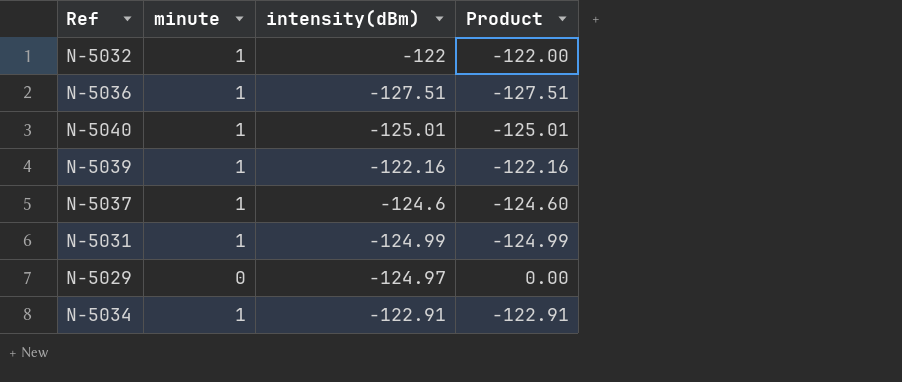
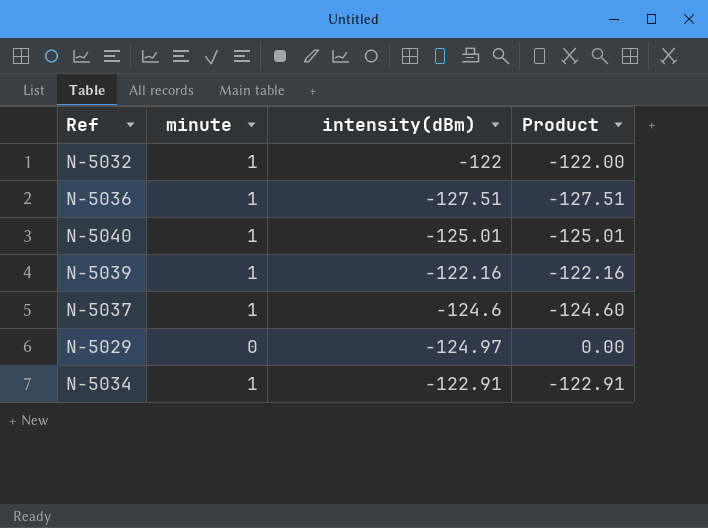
row N-5031: 1 | -124.99 | -124.99 -> none

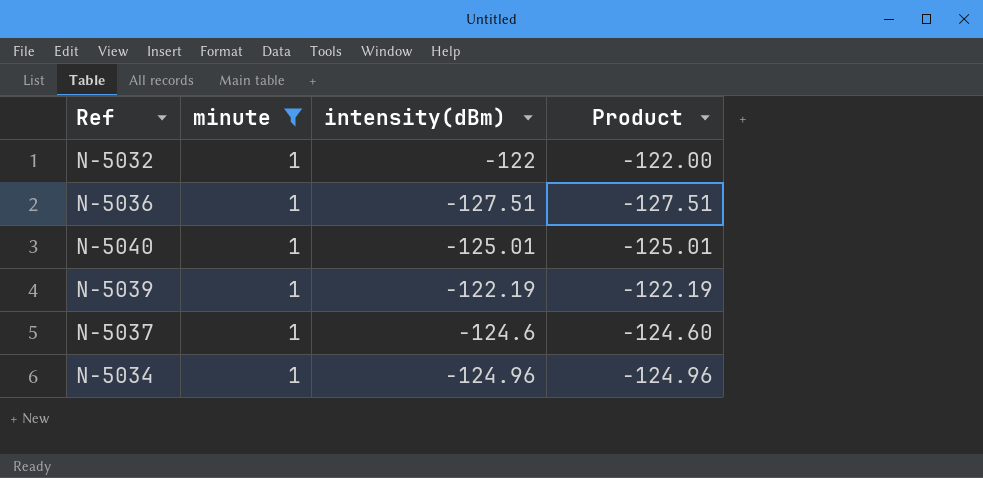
filter: none -> minute = 1
N-5039 | intensity(dBm): -122.16 -> -122.19
N-5039 | Product: -122.16 -> -122.19
N-5034 | intensity(dBm): -122.91 -> -124.96
N-5034 | Product: -122.91 -> -124.96

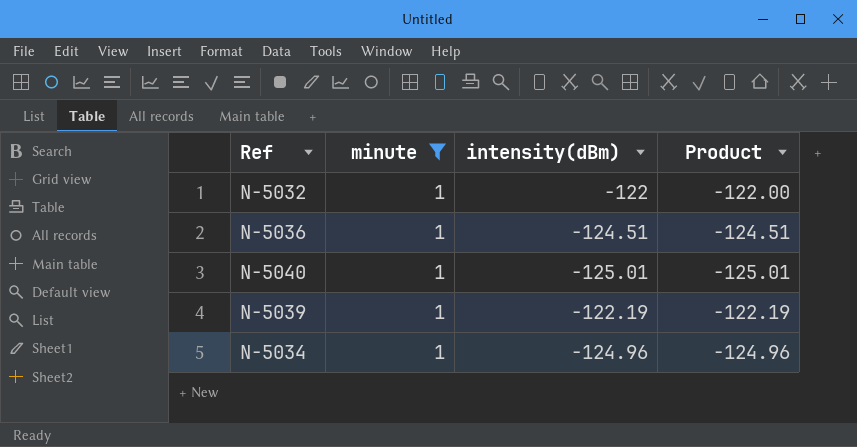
row N-5037: 1 | -124.6 | -124.60 -> none
N-5036 | intensity(dBm): -127.51 -> -124.51
N-5036 | Product: -127.51 -> -124.51

